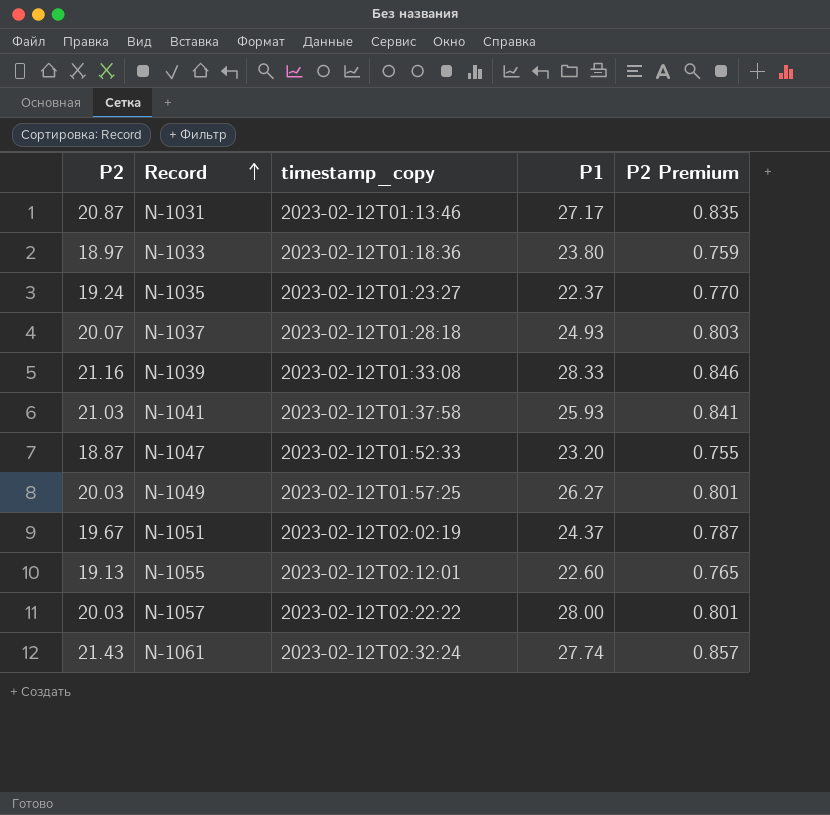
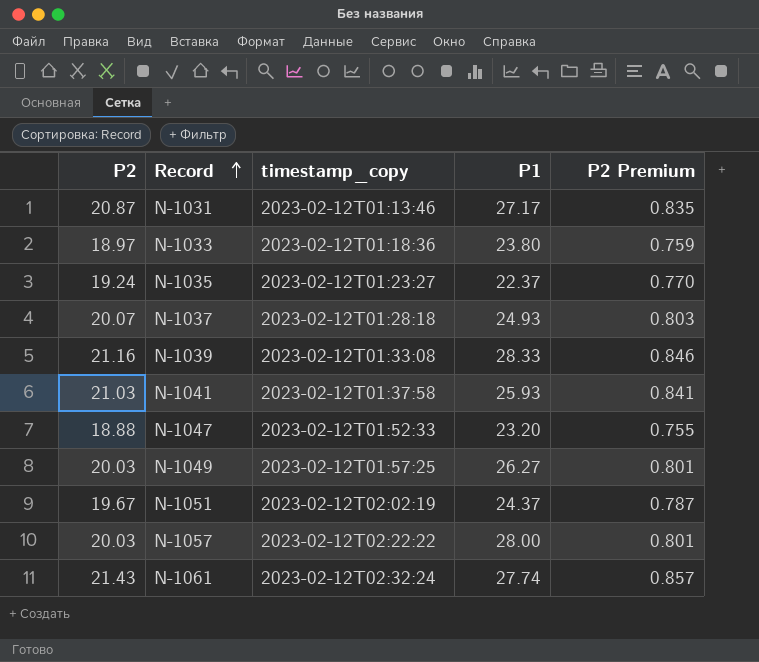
row N-1055: 19.13 | 2023-02-12T02:12:01 | 22.60 | 0.765 -> none
N-1047 | P2: 18.87 -> 18.88

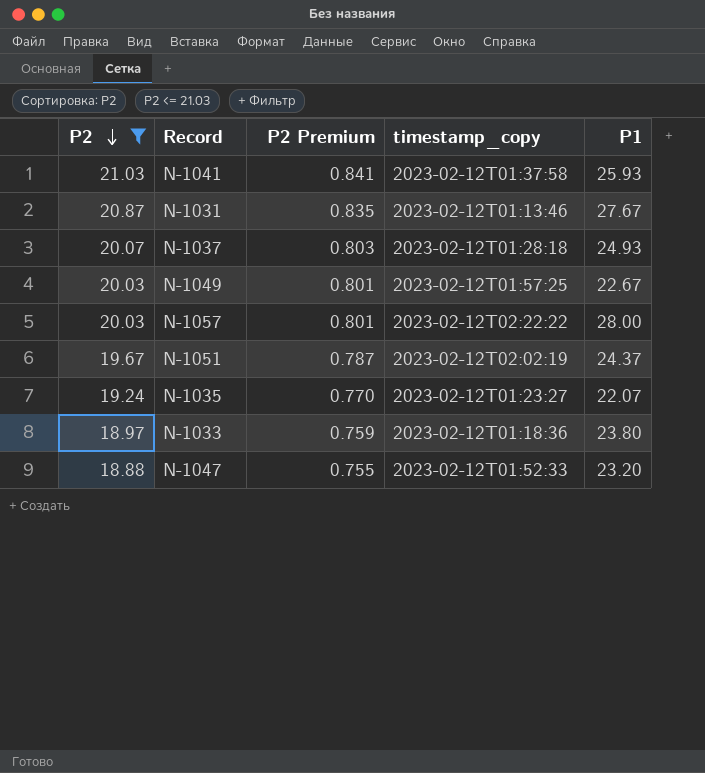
filter: none -> P2 <= 21.03
row order: Record ascending -> P2 descending
column P2 Premium | position: 5 -> 3
N-1031 | P1: 27.17 -> 27.67
N-1049 | P1: 26.27 -> 22.67
N-1035 | P1: 22.37 -> 22.07

